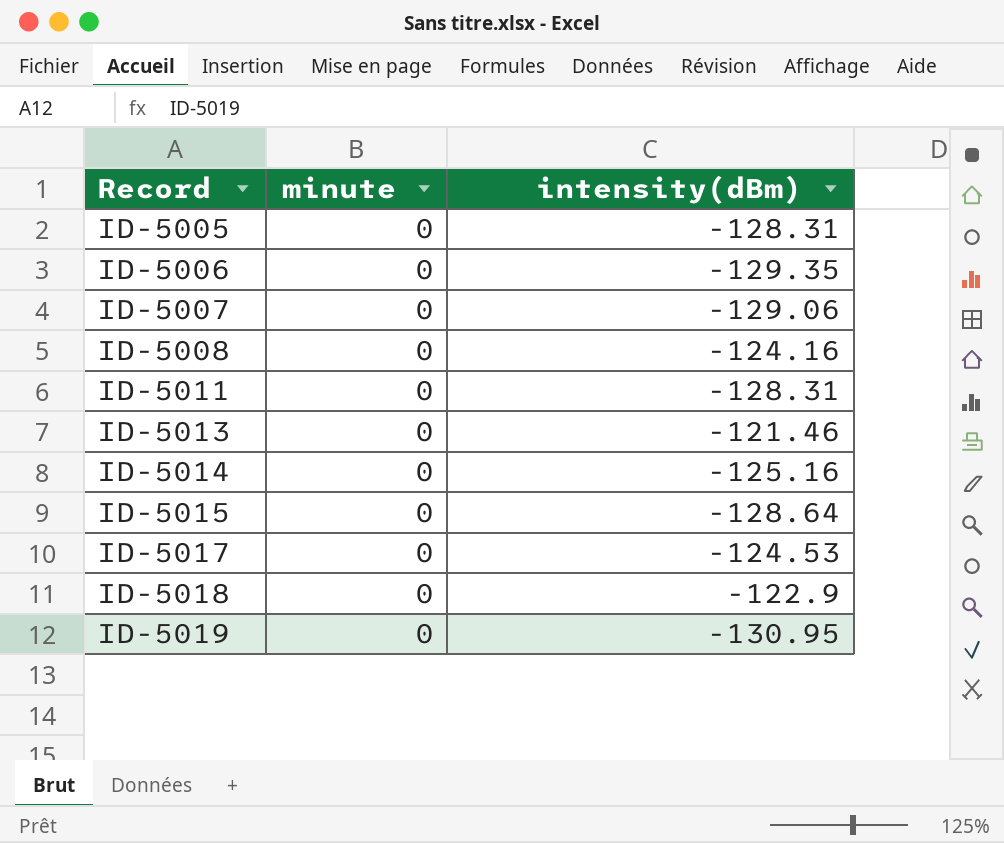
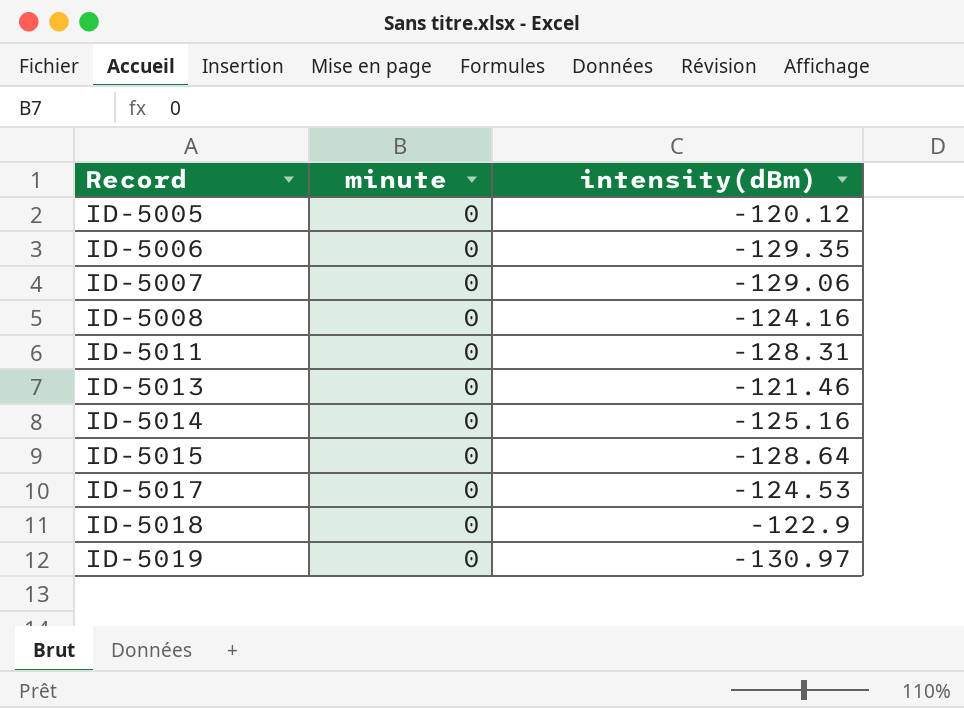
ID-5005 | intensity(dBm): -128.31 -> -120.12
ID-5019 | intensity(dBm): -130.95 -> -130.97

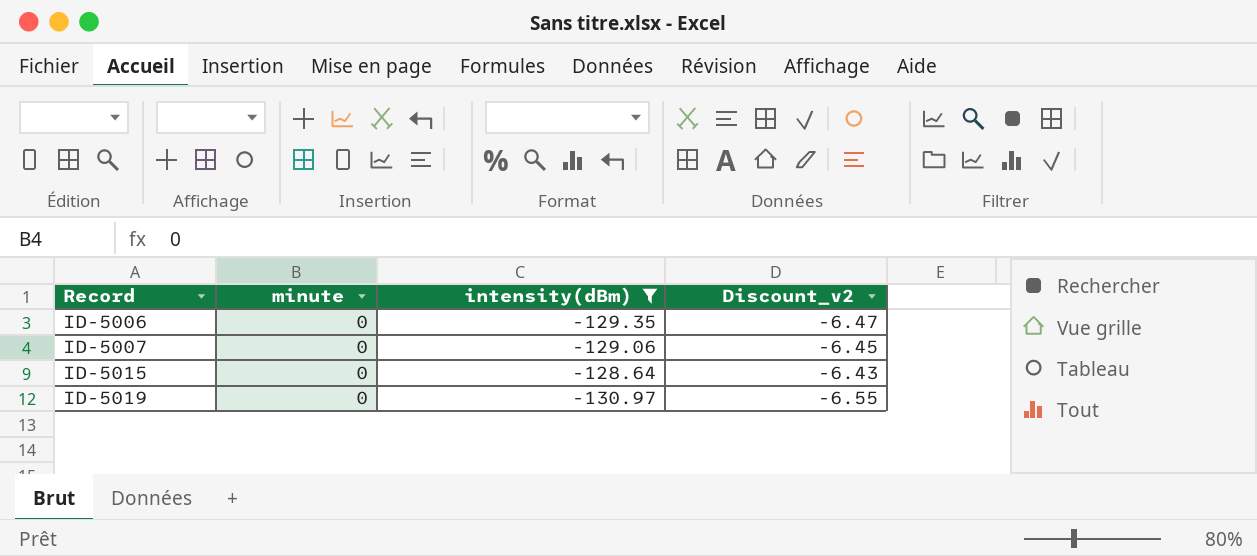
filter: none -> intensity(dBm) <= -128.64
column Discount_v2 | formula: none -> [intensity(dBm)] * 0.05

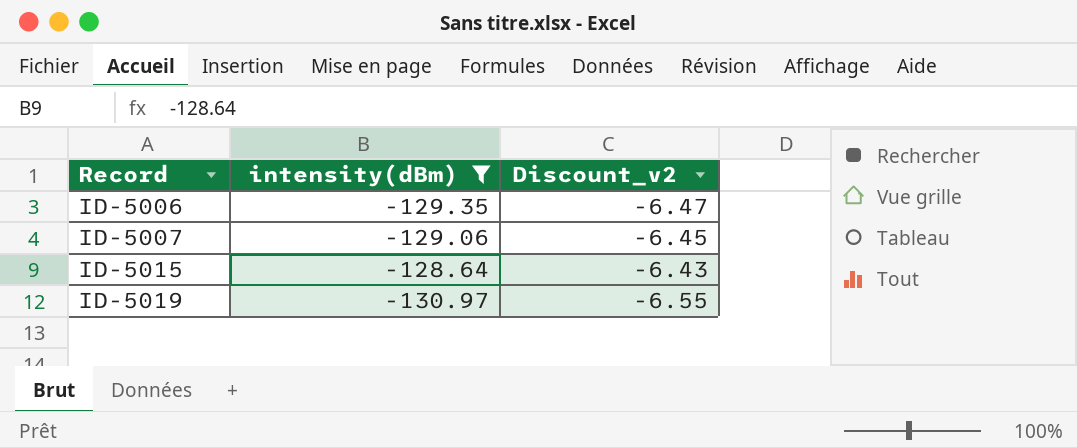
column minute | position: 2 -> none

